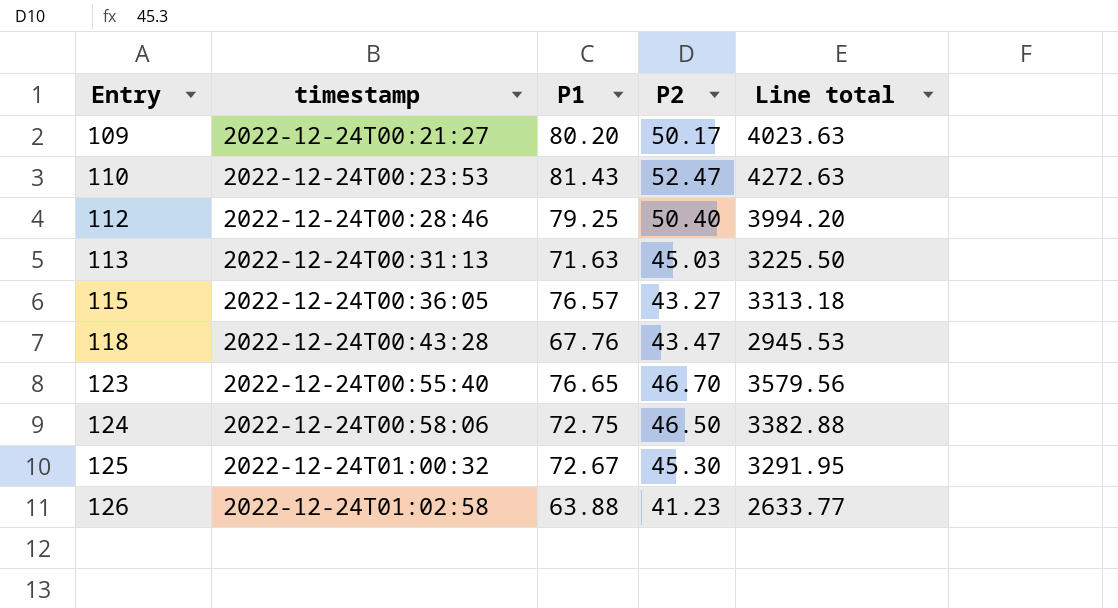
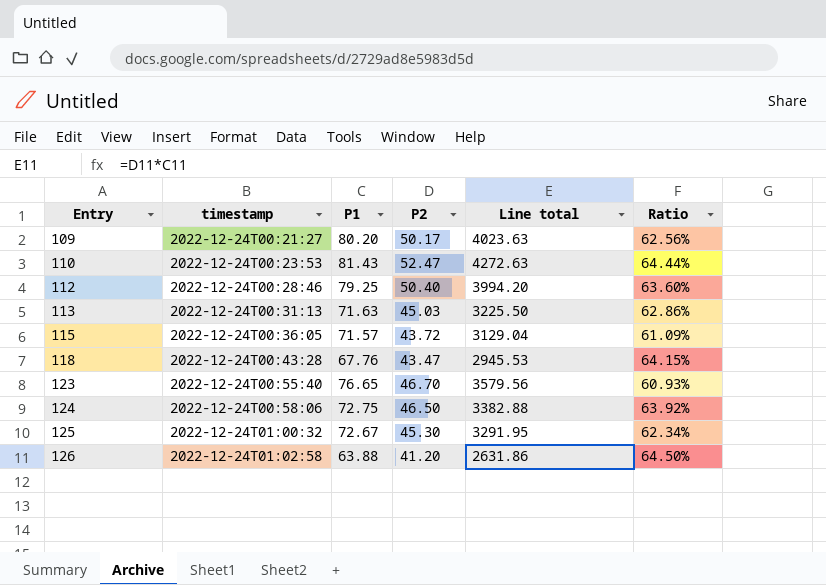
column Ratio | formula: none -> [P2] / [P1]
115 | P1: 76.57 -> 71.57
115 | P2: 43.27 -> 43.72
115 | Line total: 3313.18 -> 3129.04
126 | P2: 41.23 -> 41.20
126 | Line total: 2633.77 -> 2631.86

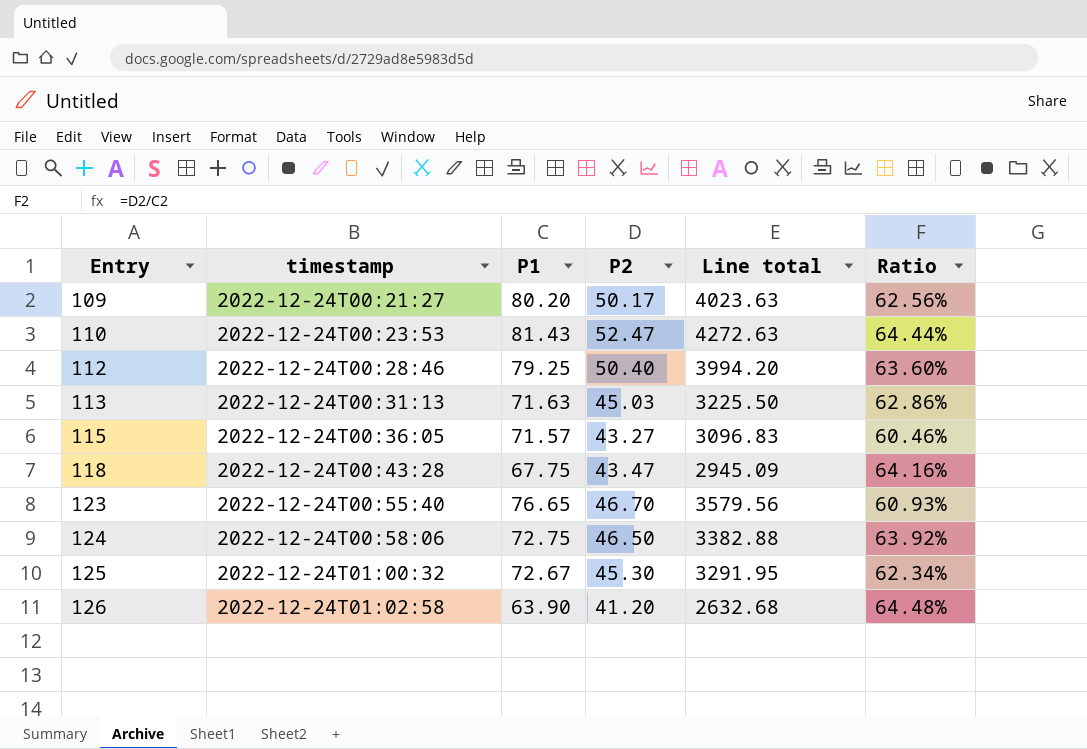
115 | P2: 43.72 -> 43.27
115 | Line total: 3129.04 -> 3096.83
115 | Ratio: 61.09% -> 60.46%
118 | P1: 67.76 -> 67.75
118 | Line total: 2945.53 -> 2945.09
118 | Ratio: 64.15% -> 64.16%
126 | P1: 63.88 -> 63.90
126 | Line total: 2631.86 -> 2632.68
126 | Ratio: 64.50% -> 64.48%

